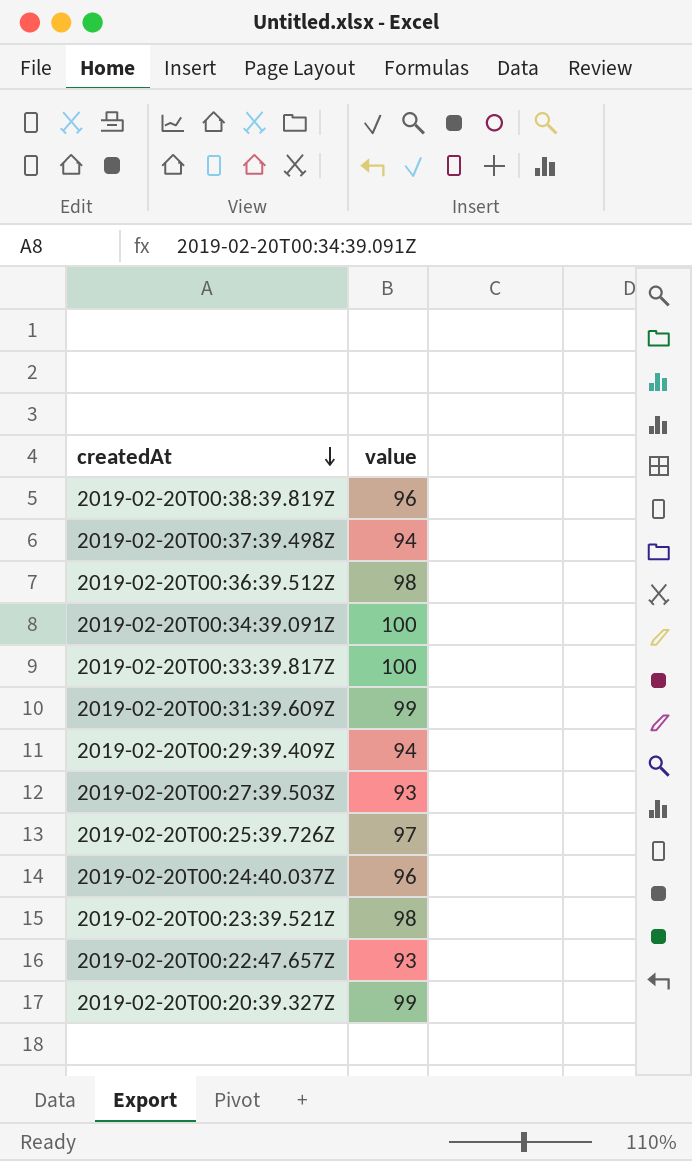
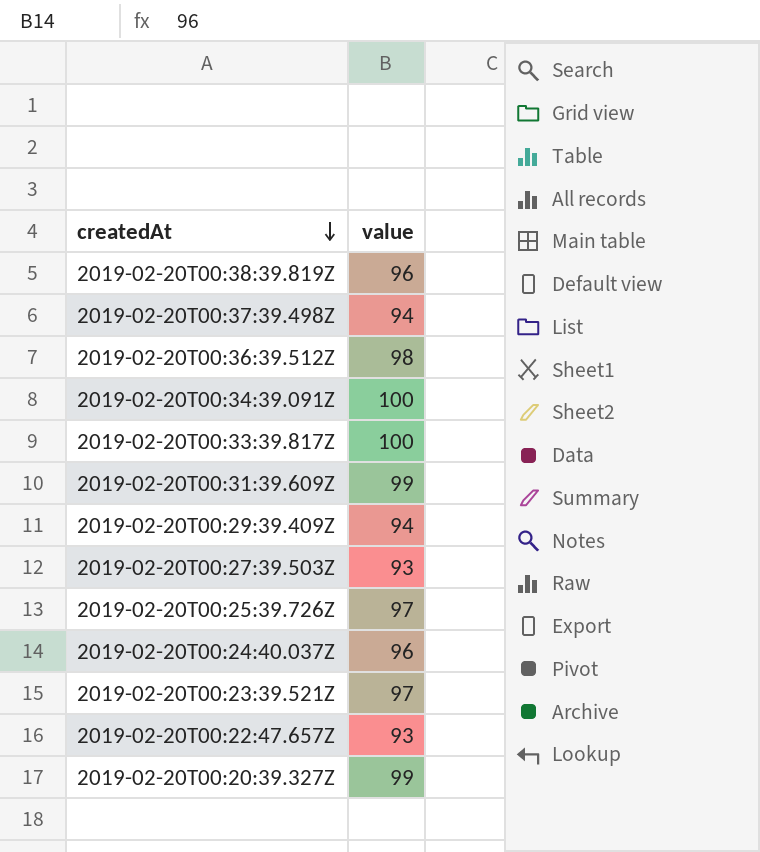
2019-02-20T00:23:39.521Z | value: 98 -> 97

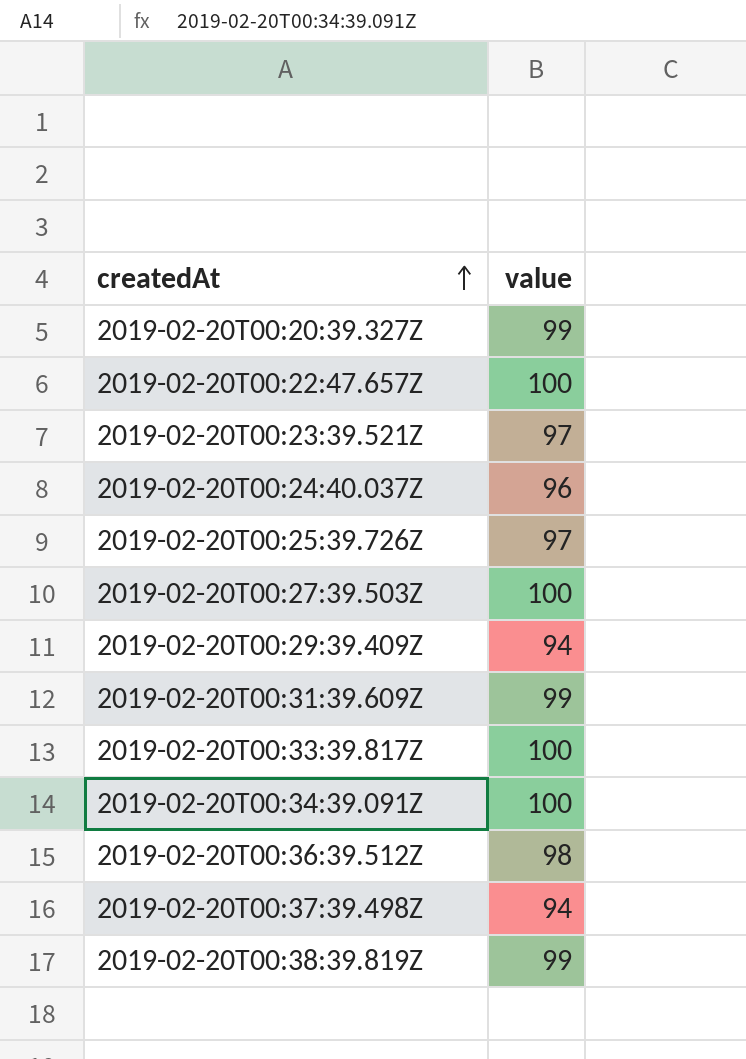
row order: createdAt descending -> createdAt ascending
2019-02-20T00:22:47.657Z | value: 93 -> 100
2019-02-20T00:27:39.503Z | value: 93 -> 100
2019-02-20T00:38:39.819Z | value: 96 -> 99

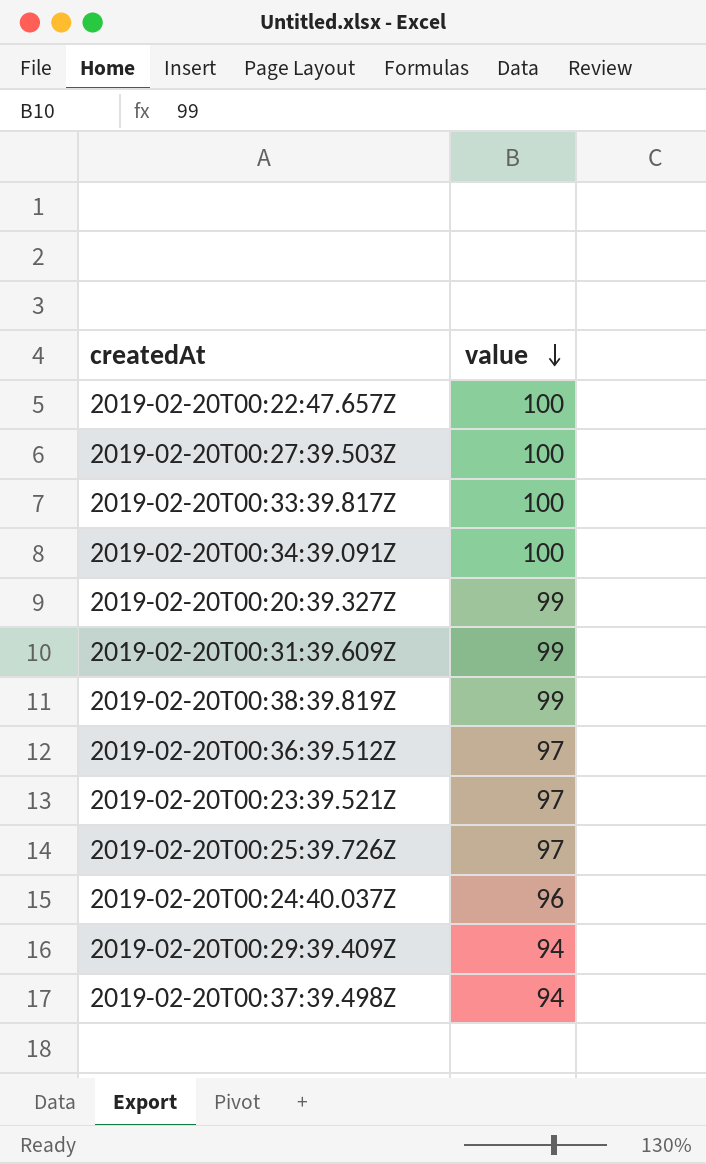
row order: createdAt ascending -> value descending
2019-02-20T00:36:39.512Z | value: 98 -> 97

